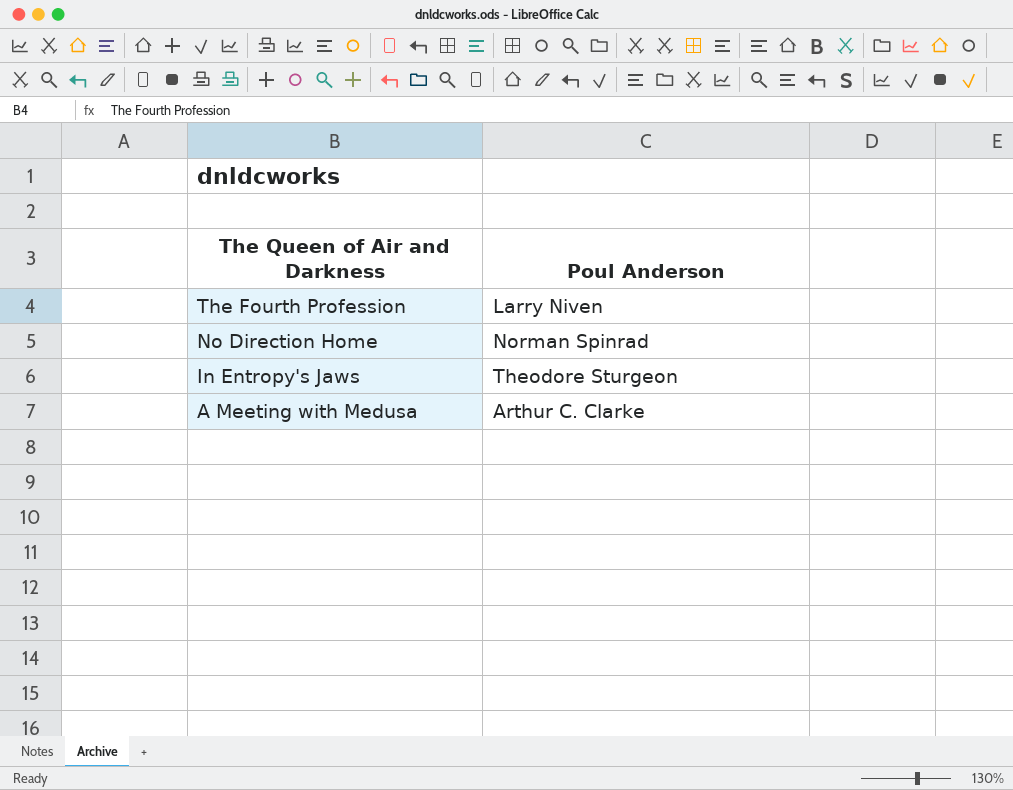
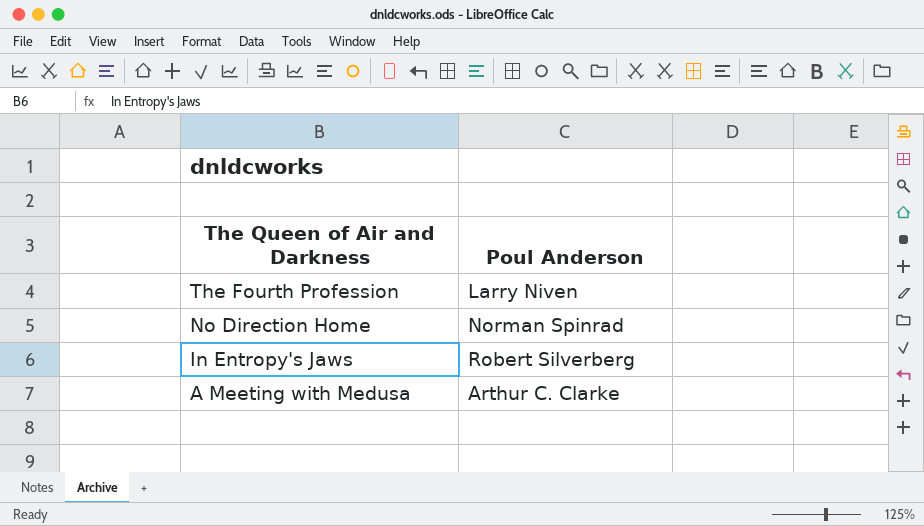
In Entropy's Jaws | Poul Anderson: Theodore Sturgeon -> Robert Silverberg

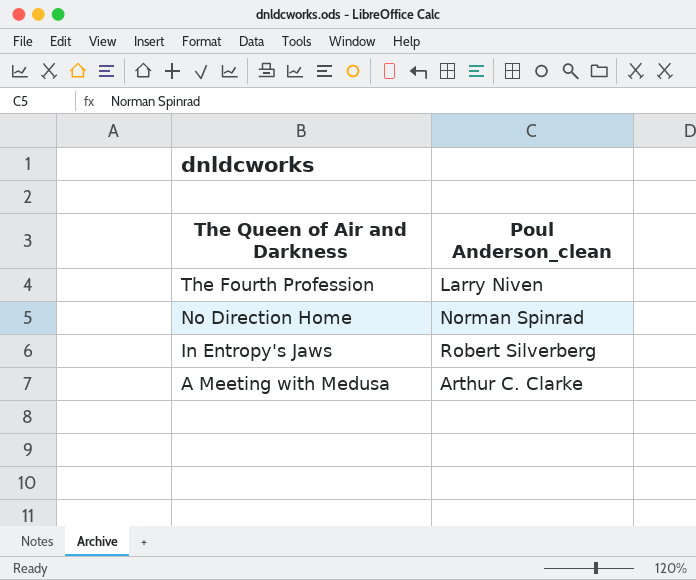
column name: Poul Anderson -> Poul Anderson_clean

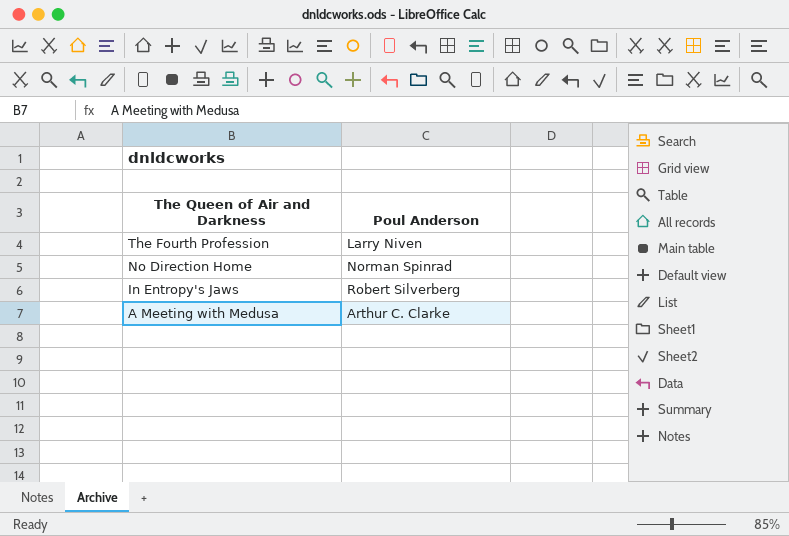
column name: Poul Anderson_clean -> Poul Anderson

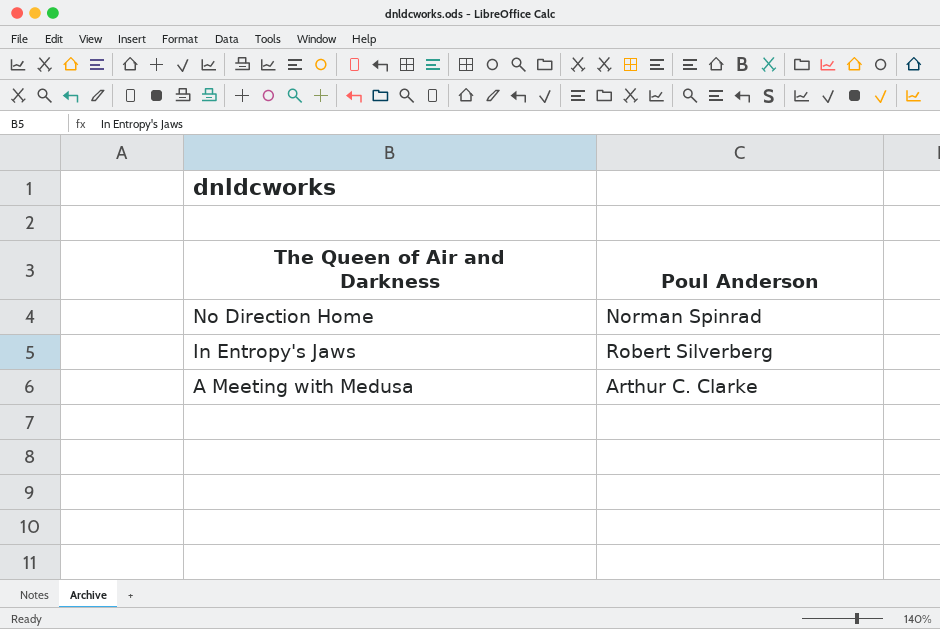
row The Fourth Profession: Larry Niven -> none

